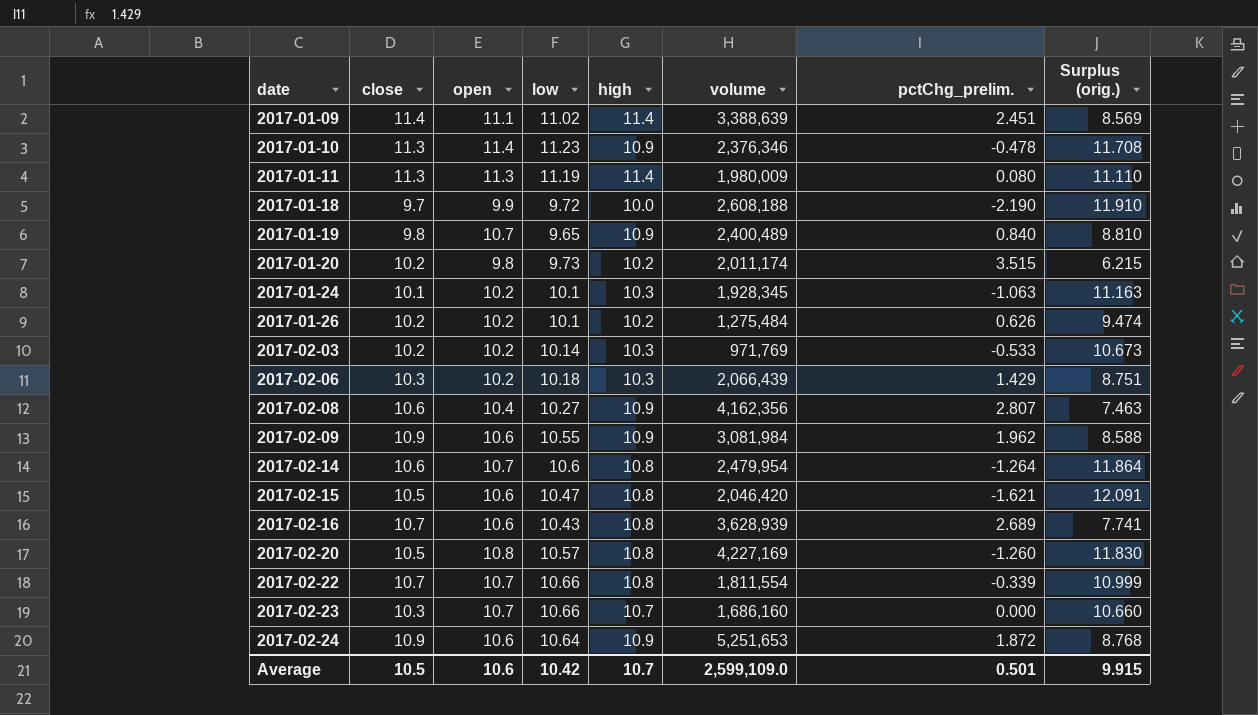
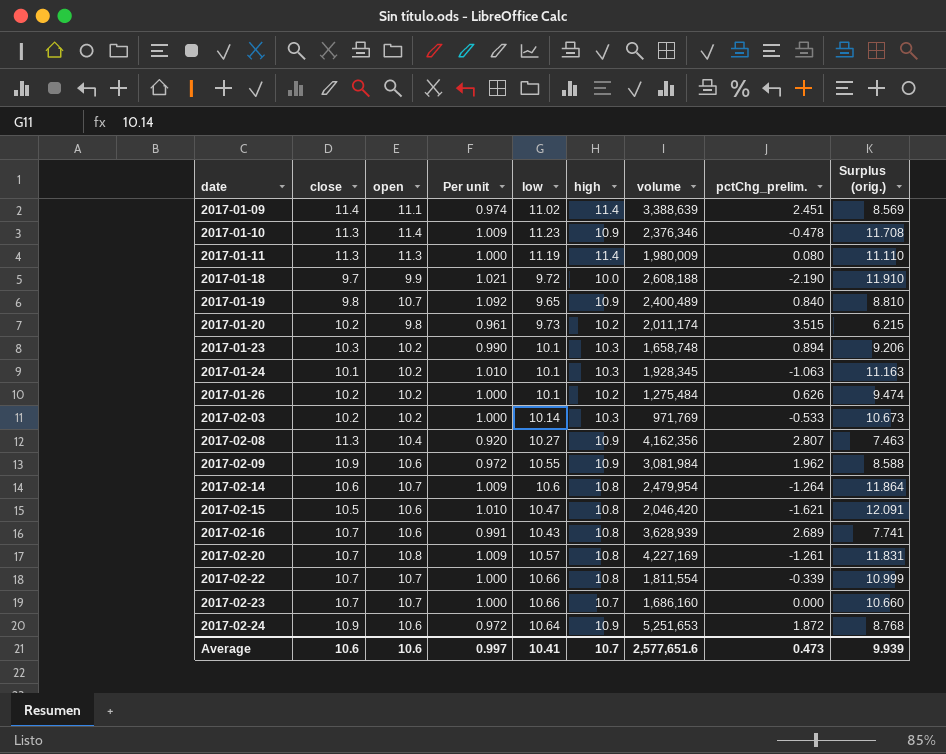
column Per unit | formula: none -> [open] / [close]
row 2017-02-06: 10.3 | 10.2 | 10.18 | 10.3 | 2,066,439 | 1.429 | 8.751 -> none
row 2017-01-23: none -> 10.3 | 10.2 | 0.990 | 10.1 | 10.3 | 1,658,748 | 0.894 | 9.206
2017-02-08 | close: 10.6 -> 11.3
2017-02-20 | close: 10.5 -> 10.7
2017-02-20 | pctChg_prelim.: -1.260 -> -1.261
2017-02-20 | Surplus (orig.): 11.830 -> 11.831
2017-02-23 | close: 10.3 -> 10.7
Average | close: 10.5 -> 10.6
Average | low: 10.42 -> 10.41
Average | volume: 2,599,109.0 -> 2,577,651.6
Average | pctChg_prelim.: 0.501 -> 0.473
Average | Surplus (orig.): 9.915 -> 9.939

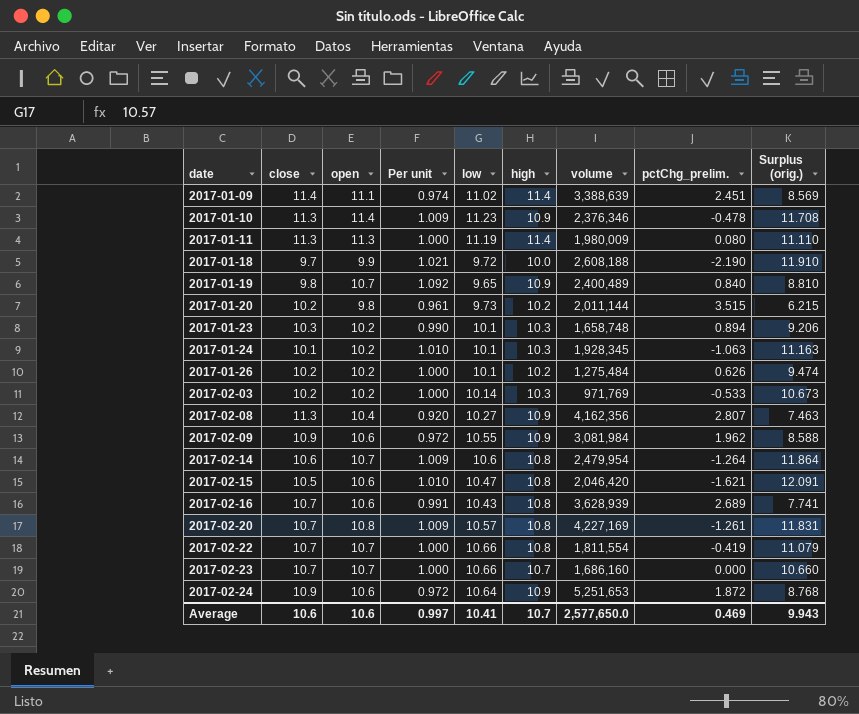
2017-01-20 | volume: 2,011,174 -> 2,011,144
2017-02-22 | pctChg_prelim.: -0.339 -> -0.419
2017-02-22 | Surplus (orig.): 10.999 -> 11.079
Average | volume: 2,577,651.6 -> 2,577,650.0
Average | pctChg_prelim.: 0.473 -> 0.469
Average | Surplus (orig.): 9.939 -> 9.943

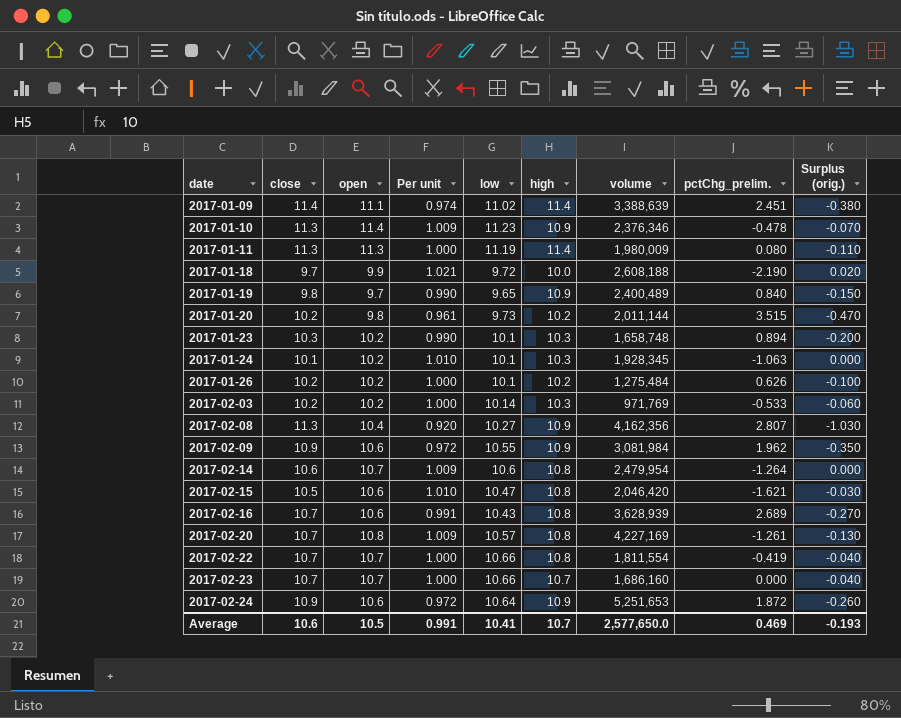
column Surplus (orig.) | formula: [low] - [pctChg_prelim.] -> [low] - [close]
2017-01-19 | open: 10.7 -> 9.7
2017-01-19 | Per unit: 1.092 -> 0.990
Average | open: 10.6 -> 10.5
Average | Per unit: 0.997 -> 0.991
Average | Surplus (orig.): 9.943 -> -0.193

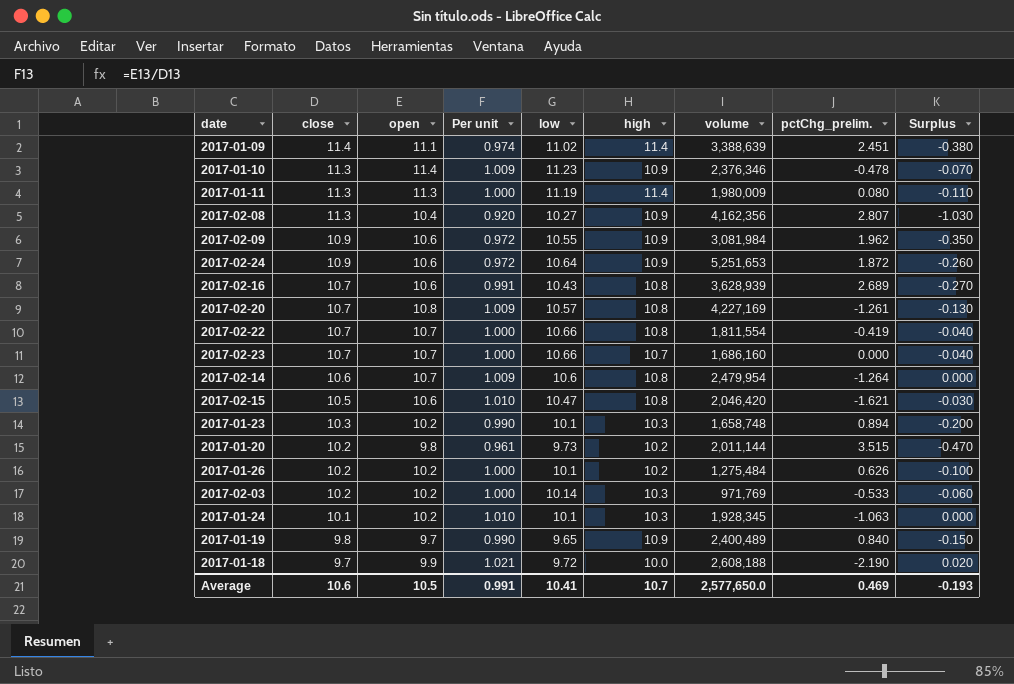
row order: date ascending -> close descending
column name: Surplus (orig.) -> Surplus

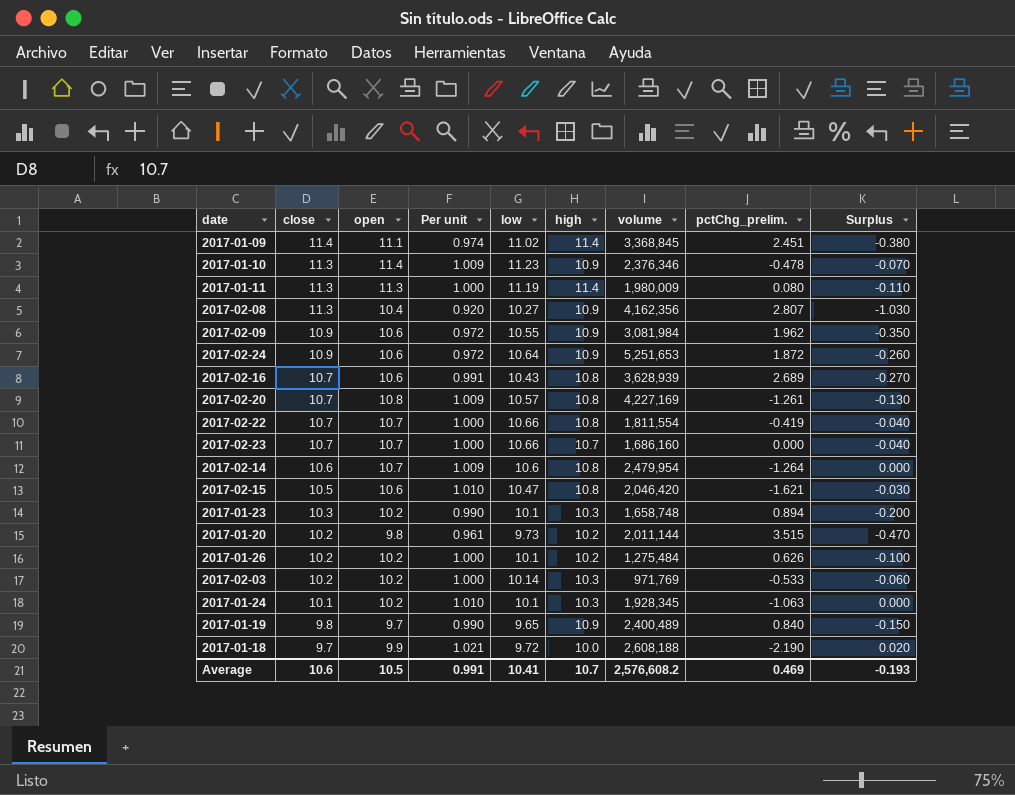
2017-01-09 | volume: 3,388,639 -> 3,368,845
Average | volume: 2,577,650.0 -> 2,576,608.2

